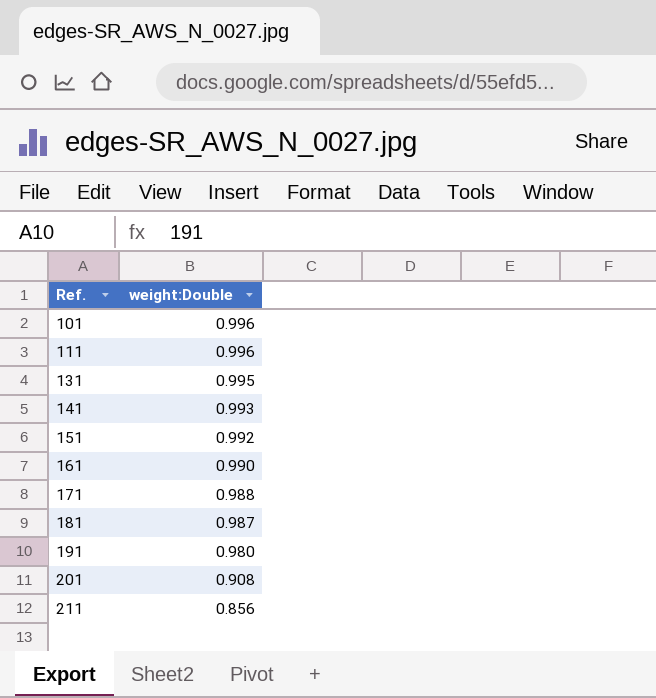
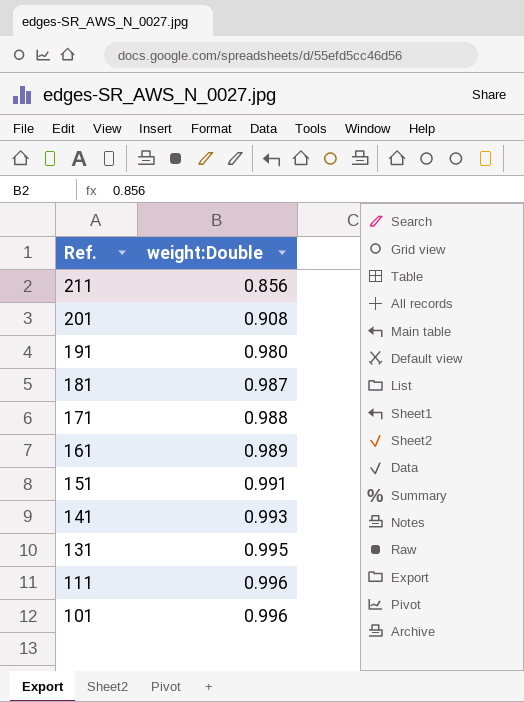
row order: Ref. ascending -> Ref. descending
161 | weight:Double: 0.990 -> 0.989
151 | weight:Double: 0.992 -> 0.991

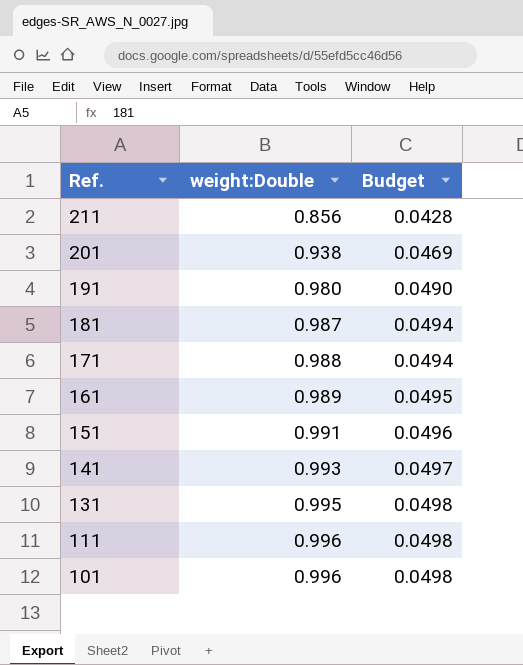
column Budget | formula: none -> [weight:Double] * 0.05
201 | weight:Double: 0.908 -> 0.938

